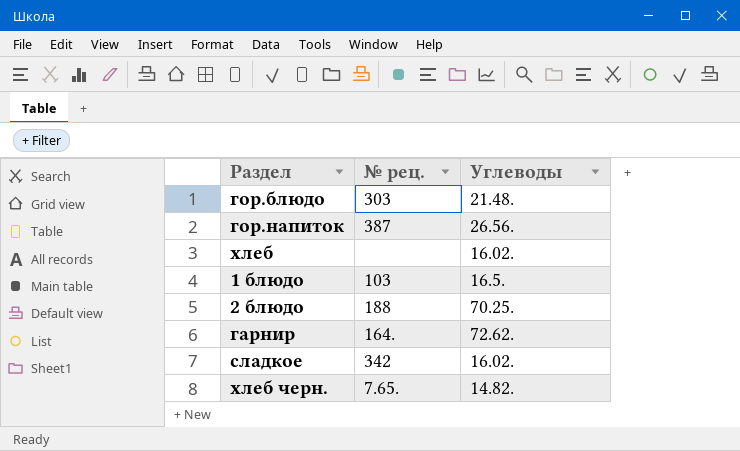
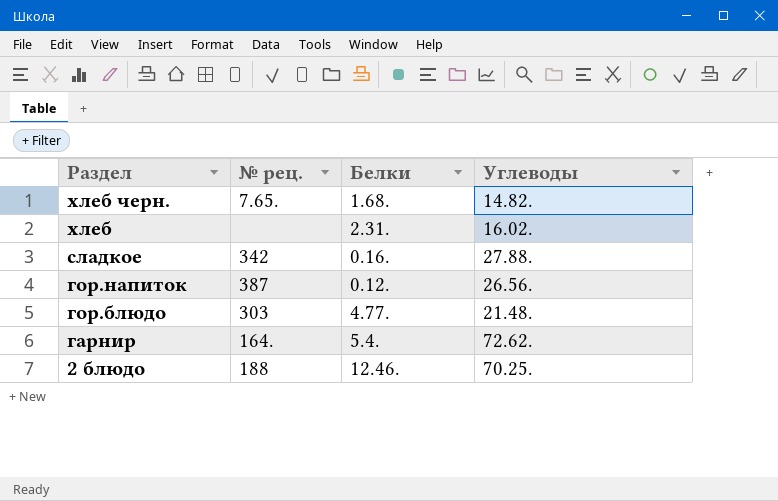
row order: none -> Раздел descending
column Белки | position: none -> 3
row 1 блюдо: 103 | 16.5. -> none
сладкое | Углеводы: 16.02. -> 27.88.

